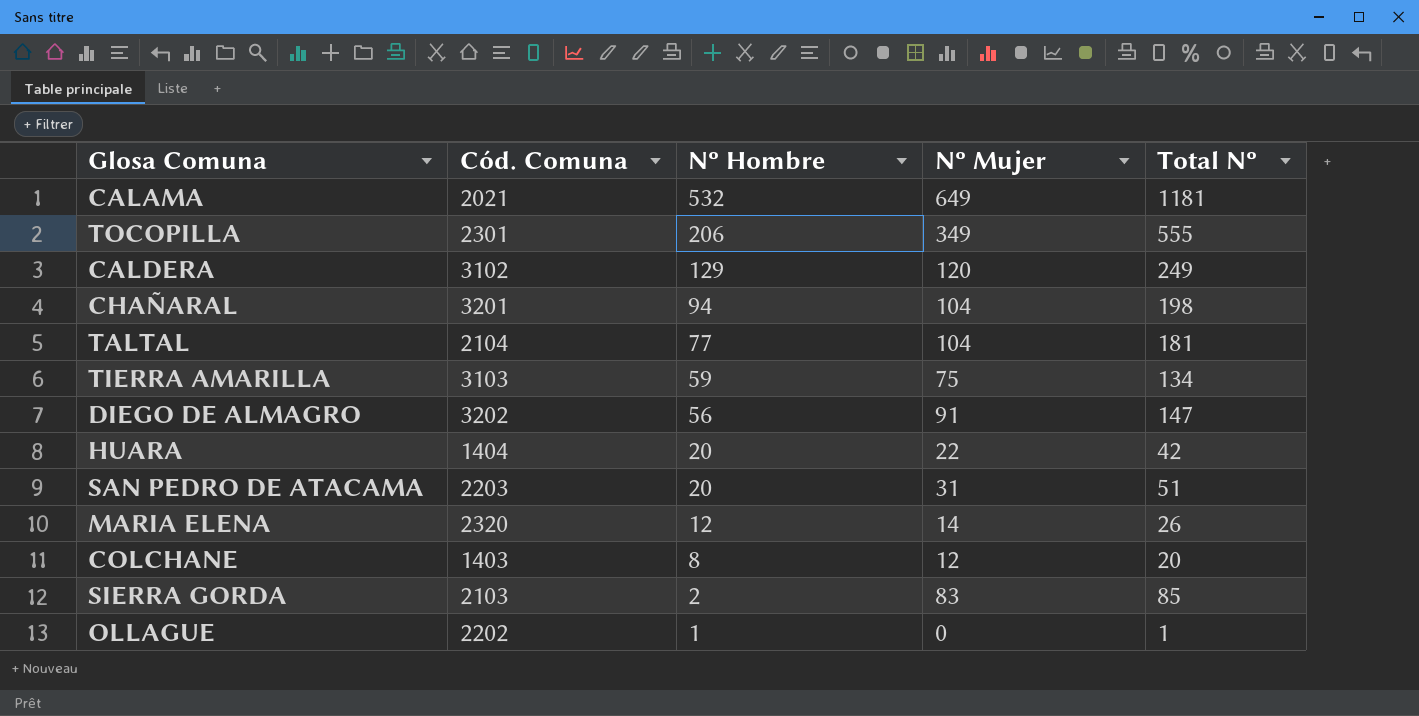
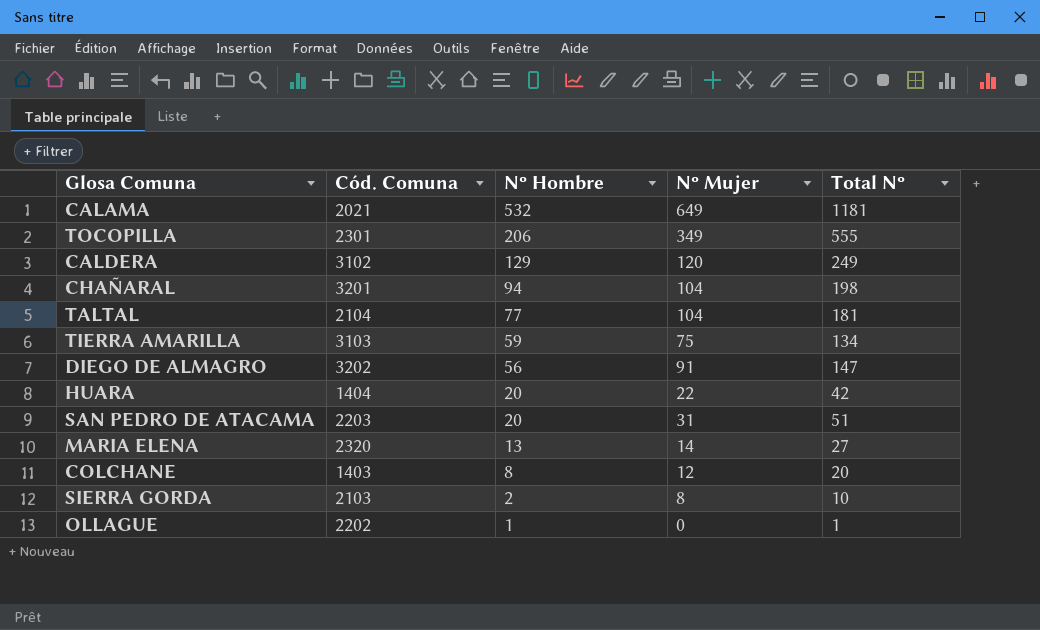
MARIA ELENA | Nº Hombre: 12 -> 13
MARIA ELENA | Total Nº: 26 -> 27
SIERRA GORDA | Nº Mujer: 83 -> 8
SIERRA GORDA | Total Nº: 85 -> 10

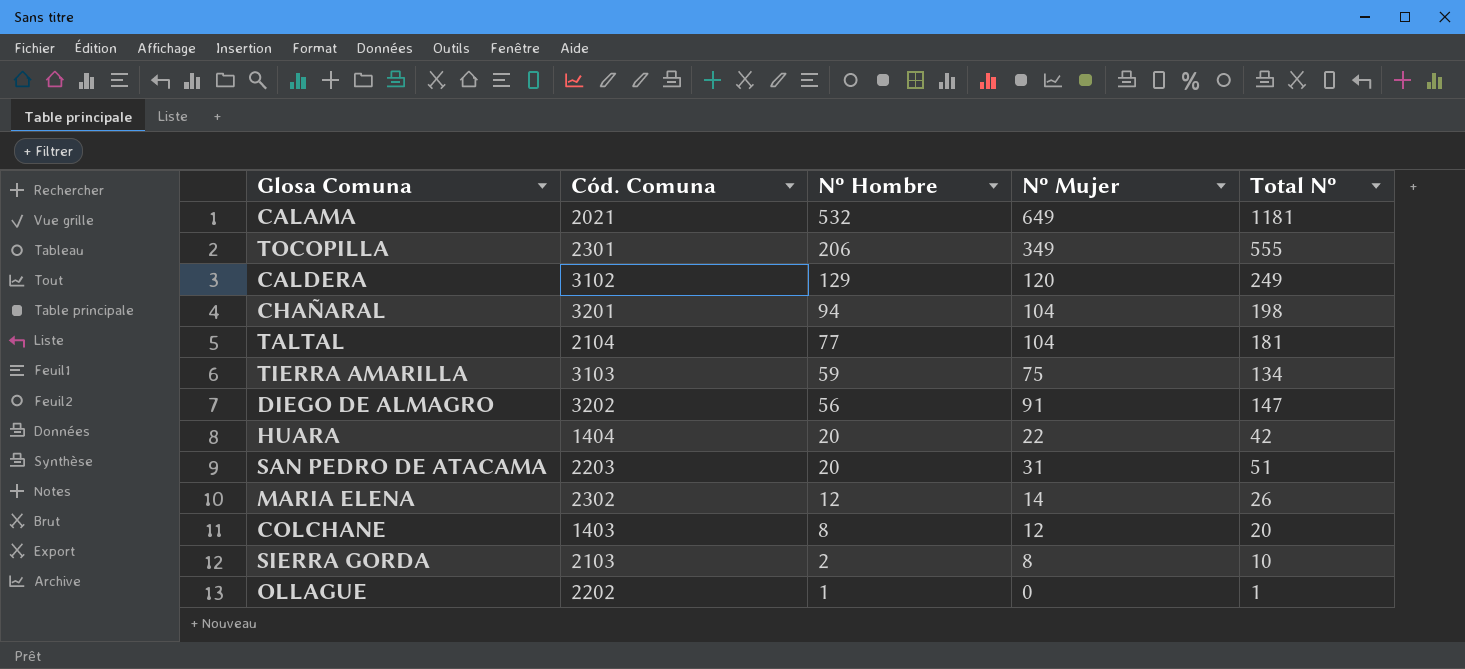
MARIA ELENA | Cód. Comuna: 2320 -> 2302
MARIA ELENA | Nº Hombre: 13 -> 12
MARIA ELENA | Total Nº: 27 -> 26

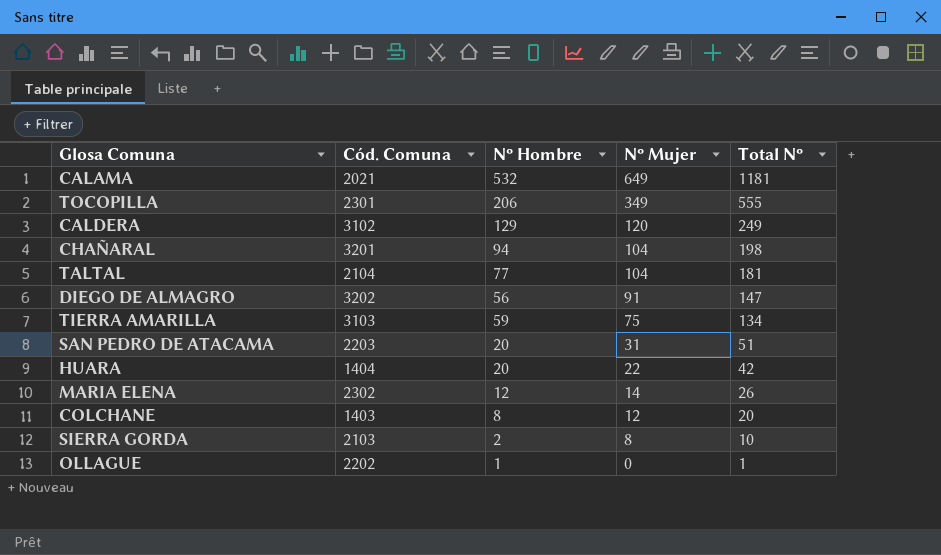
row order: Nº Hombre descending -> Nº Mujer descending

